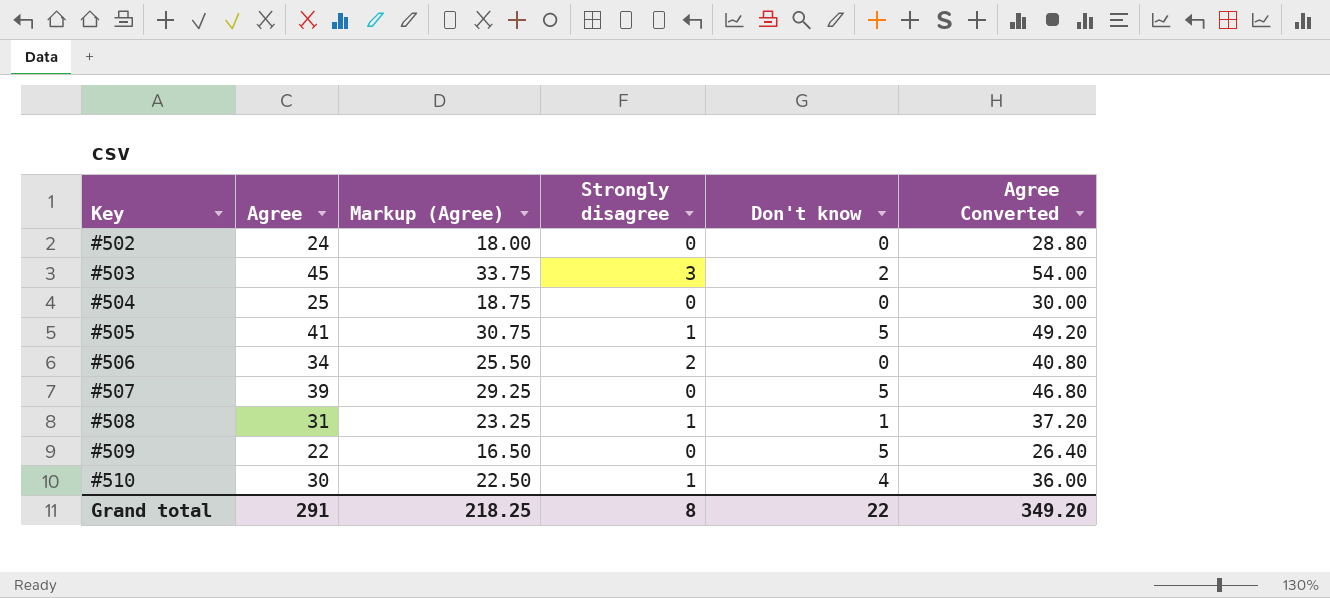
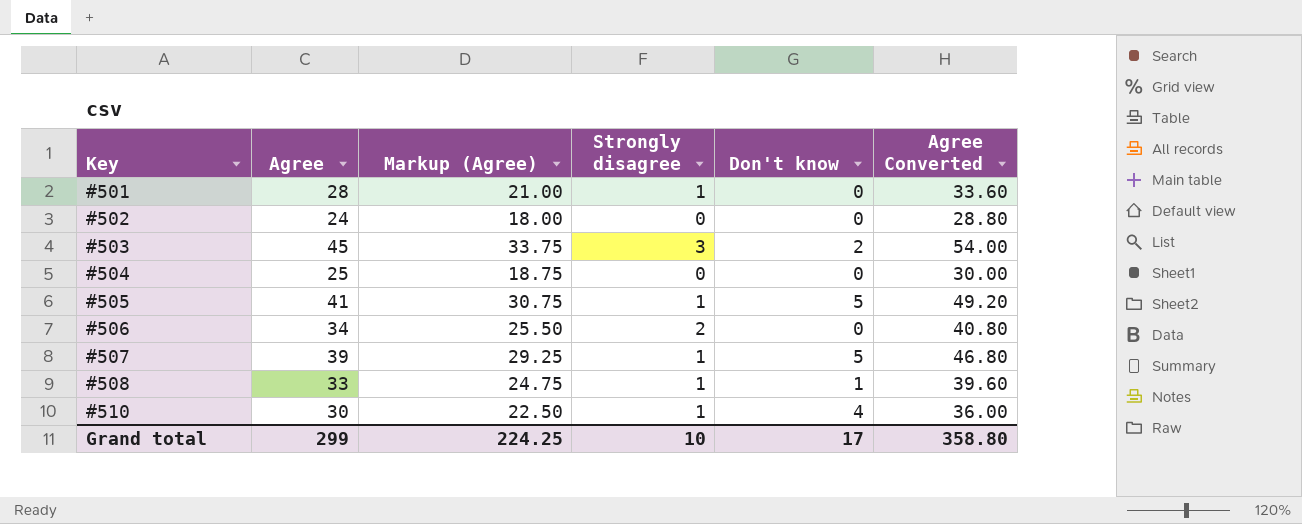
row #509: 22 | 16.50 | 0 | 5 | 26.40 -> none
row #501: none -> 28 | 21.00 | 1 | 0 | 33.60
#507 | Strongly disagree: 0 -> 1
#508 | Agree: 31 -> 33
#508 | Markup (Agree): 23.25 -> 24.75
#508 | Agree Converted: 37.20 -> 39.60
Grand total | Agree: 291 -> 299
Grand total | Markup (Agree): 218.25 -> 224.25
Grand total | Strongly disagree: 8 -> 10
Grand total | Don't know: 22 -> 17
Grand total | Agree Converted: 349.20 -> 358.80

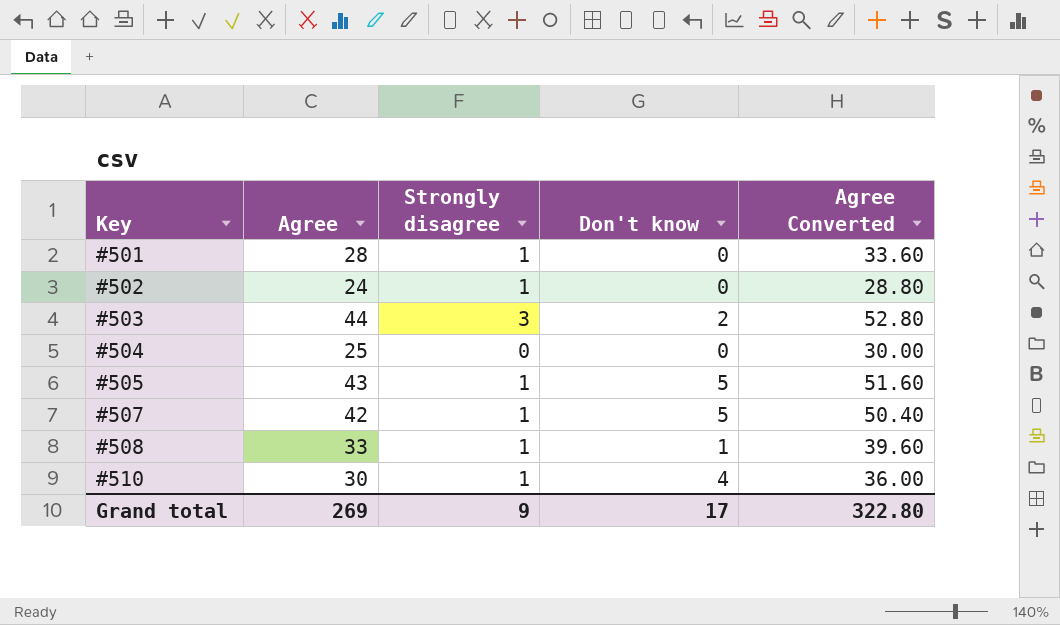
column Markup (Agree) | formula: [Agree] * 0.75 -> none
row #506: 34 | 25.50 | 2 | 0 | 40.80 -> none
#502 | Strongly disagree: 0 -> 1
#503 | Agree: 45 -> 44
#503 | Agree Converted: 54.00 -> 52.80
#505 | Agree: 41 -> 43
#505 | Agree Converted: 49.20 -> 51.60
#507 | Agree: 39 -> 42
#507 | Agree Converted: 46.80 -> 50.40
Grand total | Agree: 299 -> 269
Grand total | Strongly disagree: 10 -> 9
Grand total | Agree Converted: 358.80 -> 322.80

